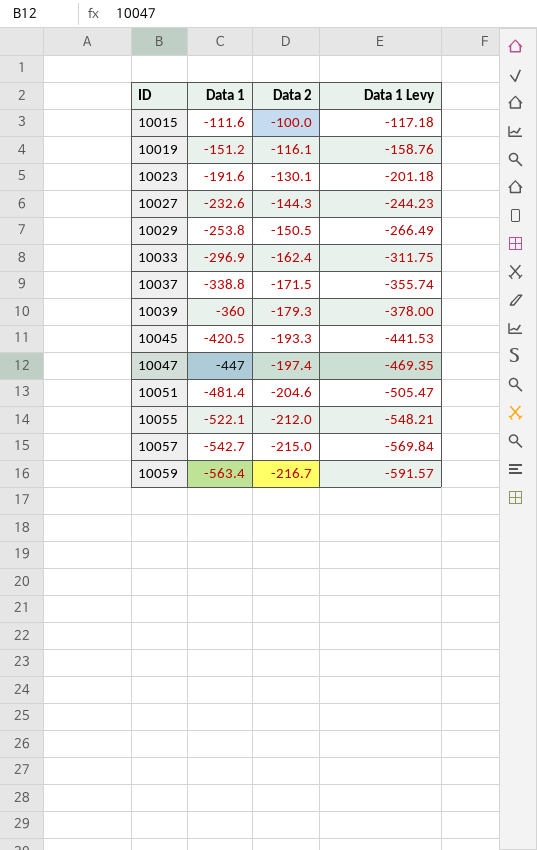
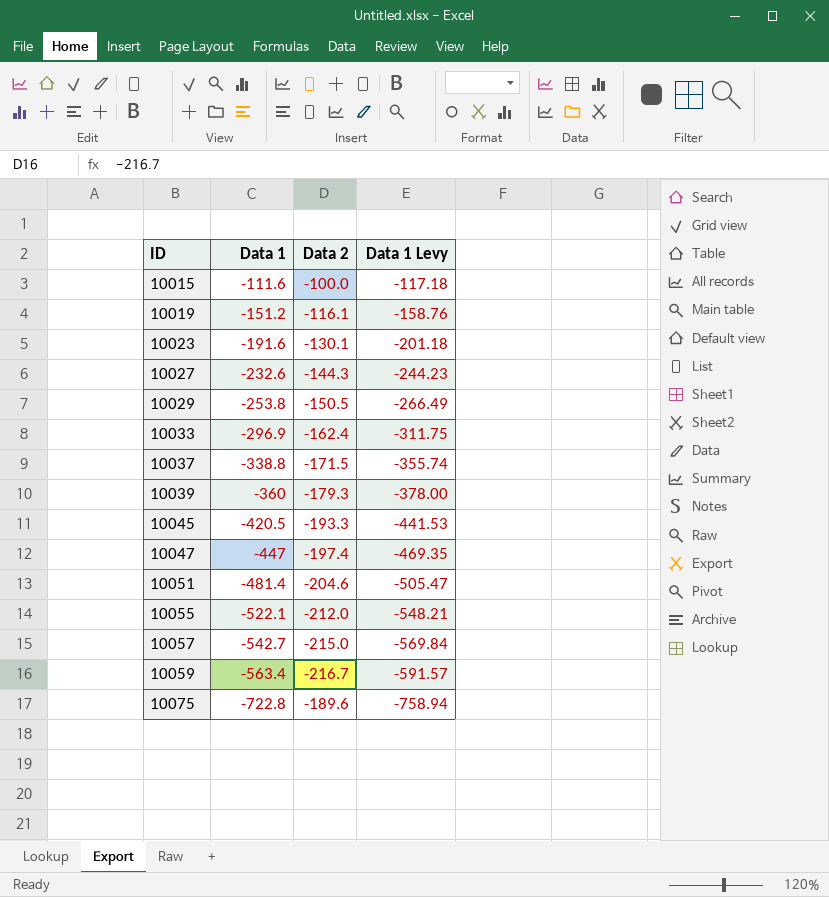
row 10075: none -> -722.8 | -189.6 | -758.94

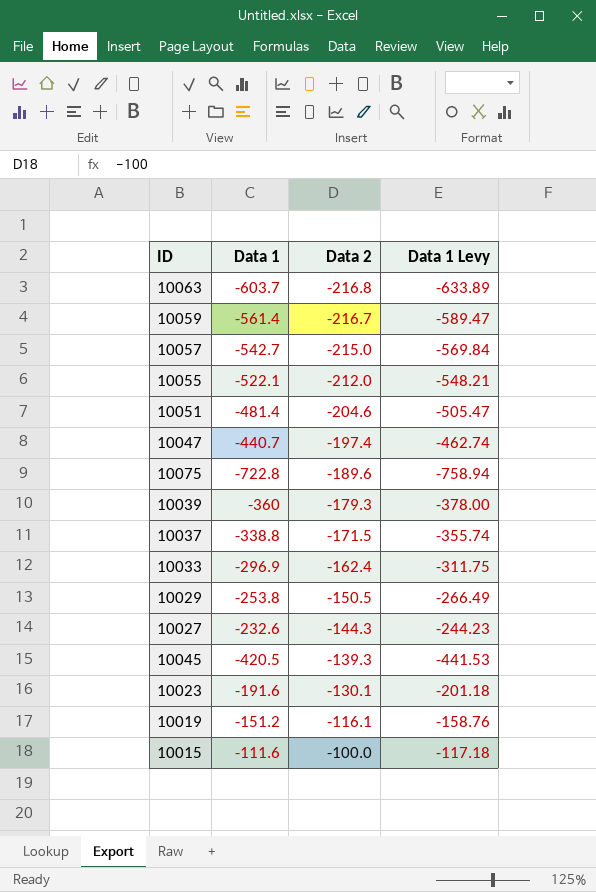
row order: ID ascending -> Data 2 ascending
row 10063: none -> -603.7 | -216.8 | -633.89
10059 | Data 1: -563.4 -> -561.4
10059 | Data 1 Levy: -591.57 -> -589.47
10047 | Data 1: -447 -> -440.7
10047 | Data 1 Levy: -469.35 -> -462.74
10045 | Data 2: -193.3 -> -139.3

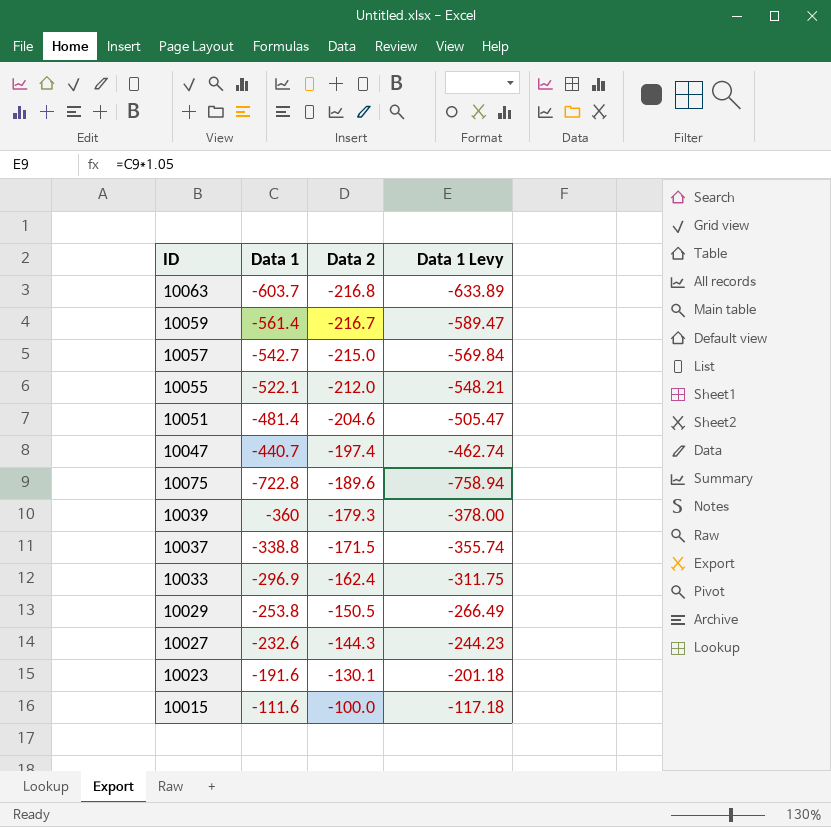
row 10045: -420.5 | -139.3 | -441.53 -> none
row 10019: -151.2 | -116.1 | -158.76 -> none

